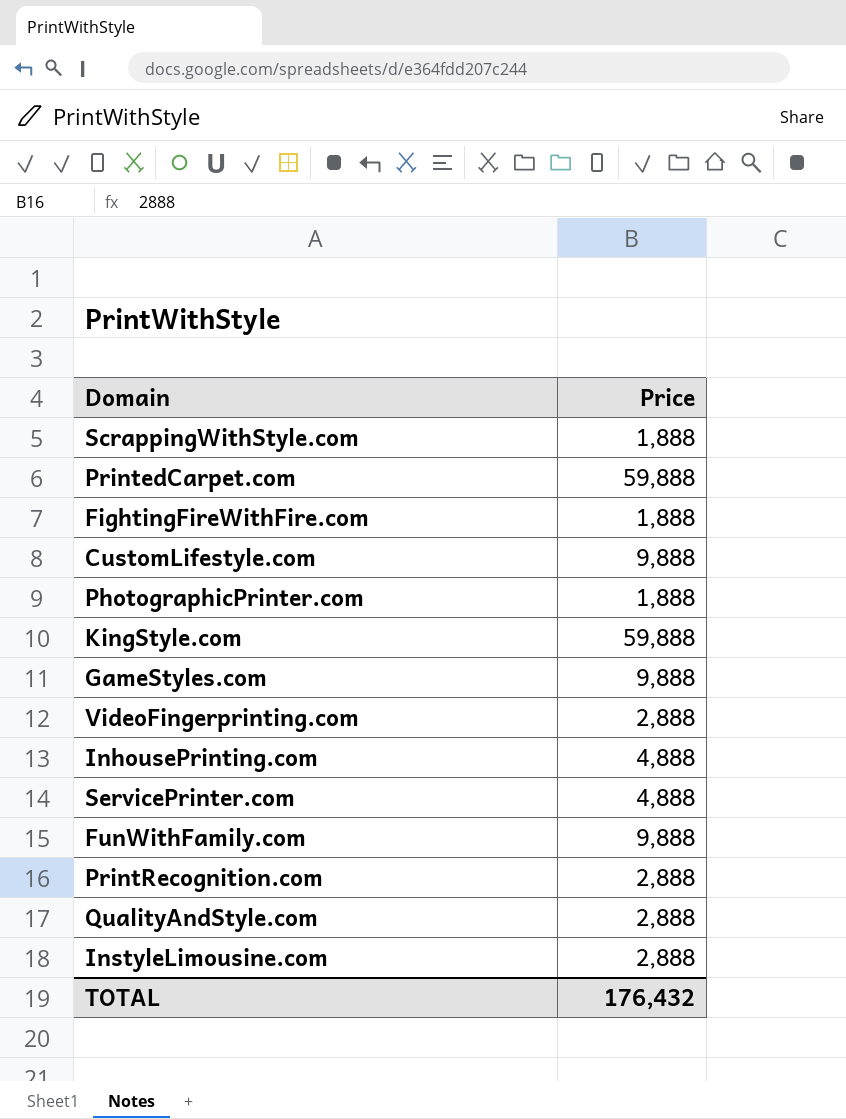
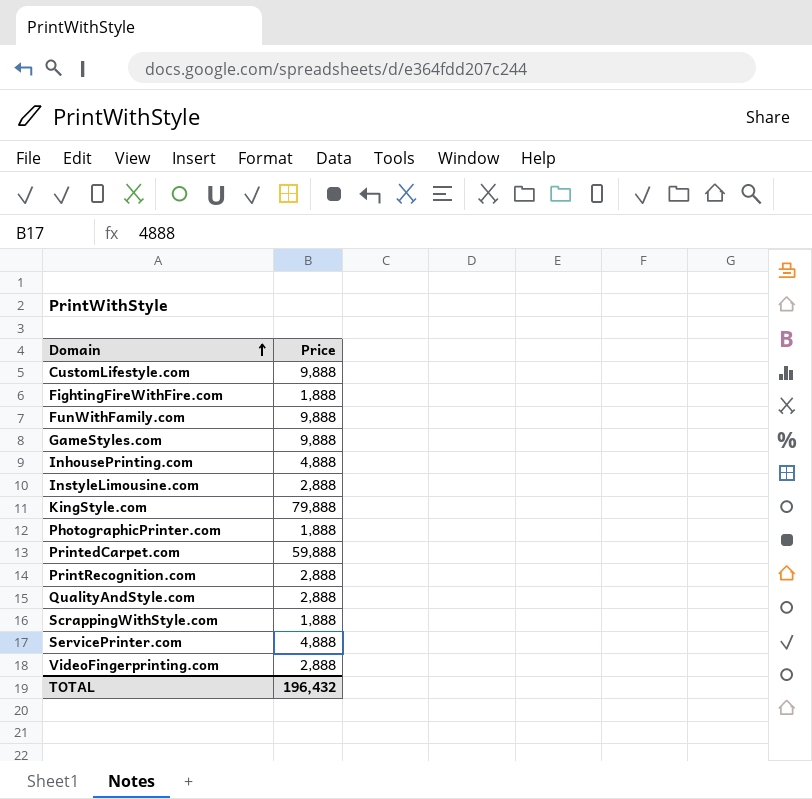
row order: none -> Domain ascending
KingStyle.com | Price: 59,888 -> 79,888
TOTAL | Price: 176,432 -> 196,432

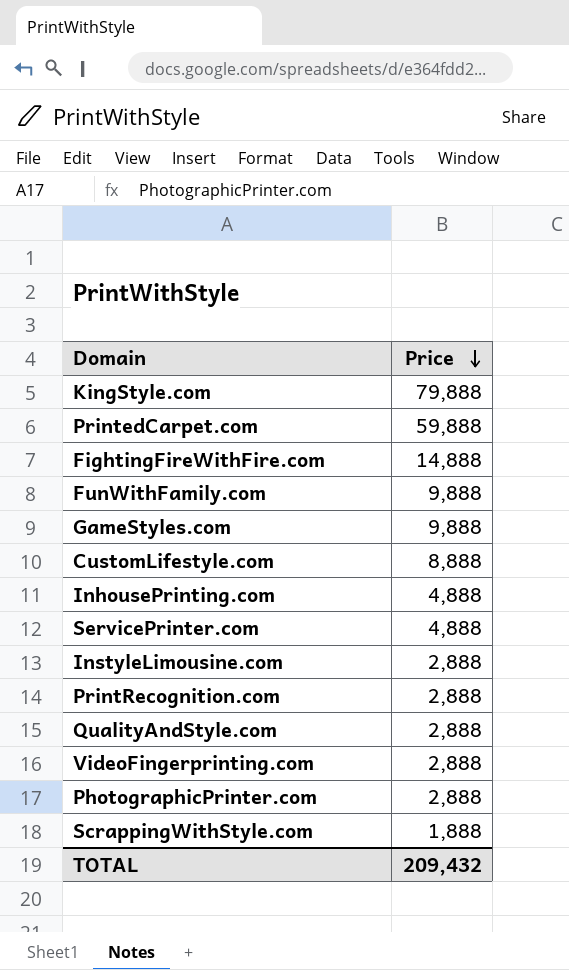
row order: Domain ascending -> Price descending
FightingFireWithFire.com | Price: 1,888 -> 14,888
CustomLifestyle.com | Price: 9,888 -> 8,888
PhotographicPrinter.com | Price: 1,888 -> 2,888
TOTAL | Price: 196,432 -> 209,432

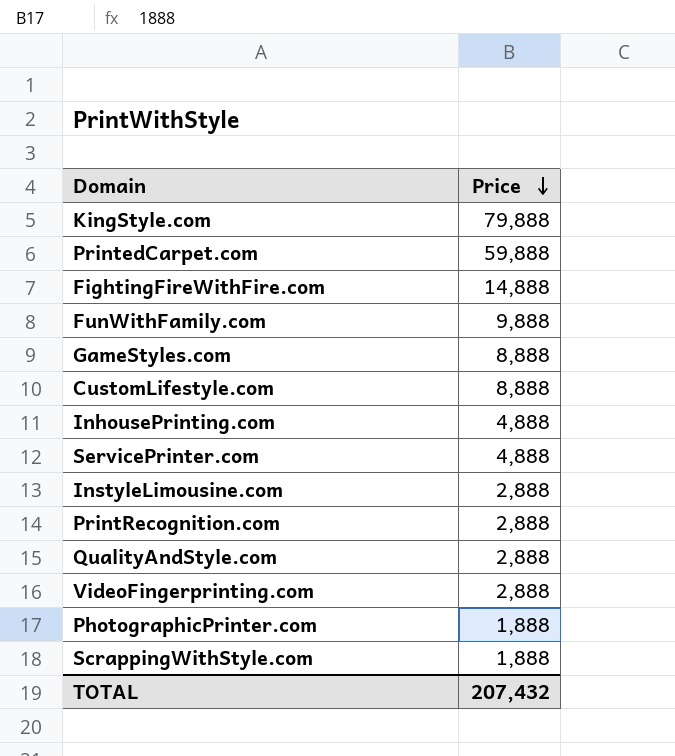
GameStyles.com | Price: 9,888 -> 8,888
PhotographicPrinter.com | Price: 2,888 -> 1,888
TOTAL | Price: 209,432 -> 207,432

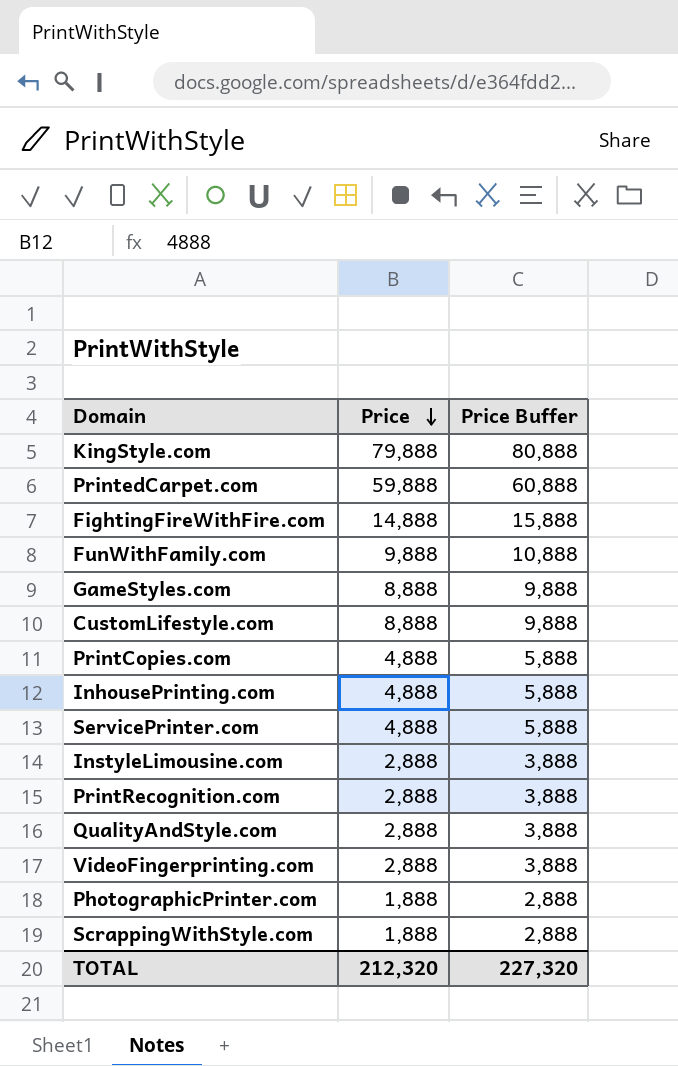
column Price Buffer | formula: none -> [Price] + 1000
row PrintCopies.com: none -> 4,888 | 5,888
TOTAL | Price: 207,432 -> 212,320

